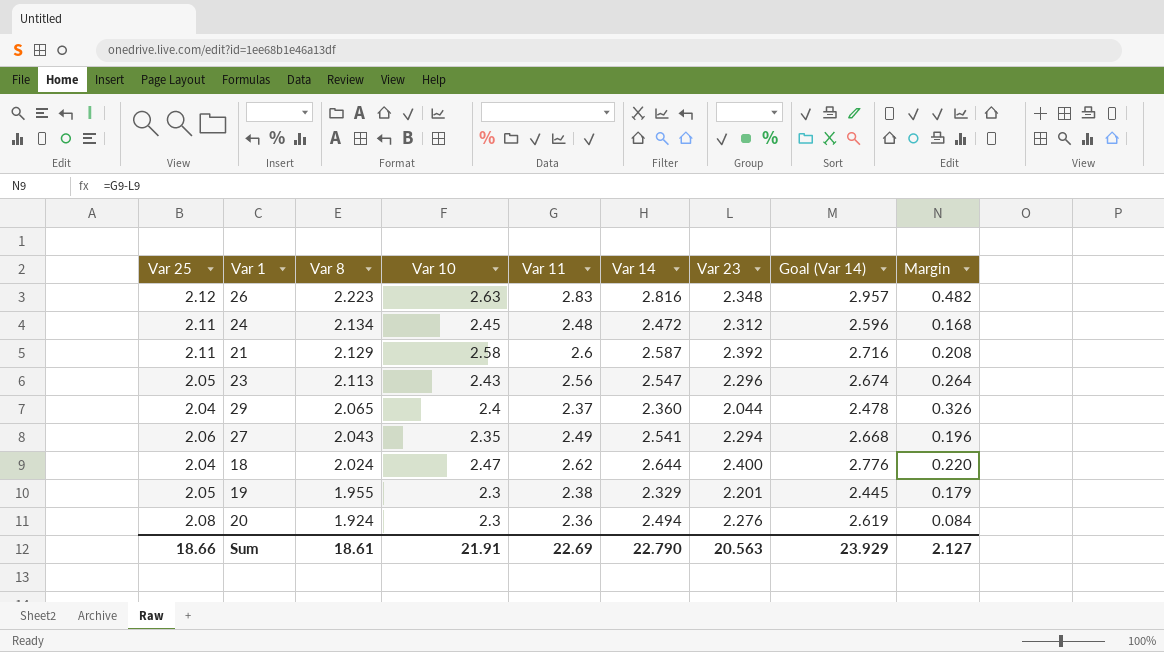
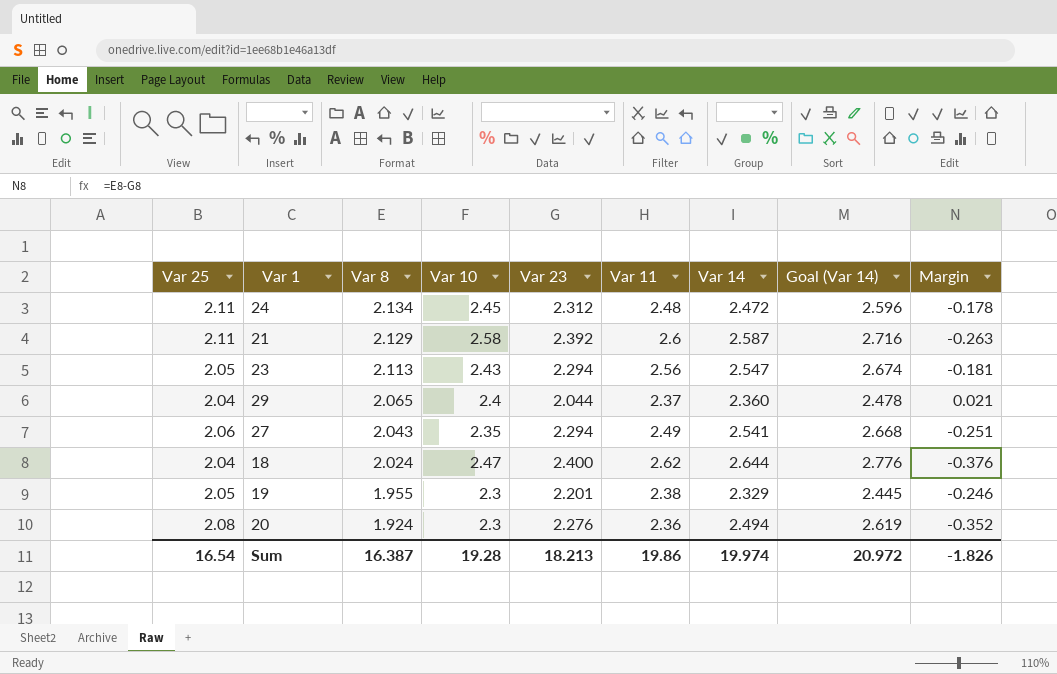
column Var 23 | position: 7 -> 5
column Margin | formula: [Var 11] - [Var 23] -> [Var 8] - [Var 23]
row 26: 2.12 | 2.223 | 2.63 | 2.83 | 2.816 | 2.348 | 2.957 | 0.482 -> none
23 | Var 23: 2.296 -> 2.294
Sum | Var 25: 18.66 -> 16.54
Sum | Var 8: 18.61 -> 16.387
Sum | Var 10: 21.91 -> 19.28
Sum | Var 23: 20.563 -> 18.213
Sum | Var 11: 22.69 -> 19.86
Sum | Var 14: 22.790 -> 19.974
Sum | Goal (Var 14): 23.929 -> 20.972
Sum | Margin: 2.127 -> -1.826

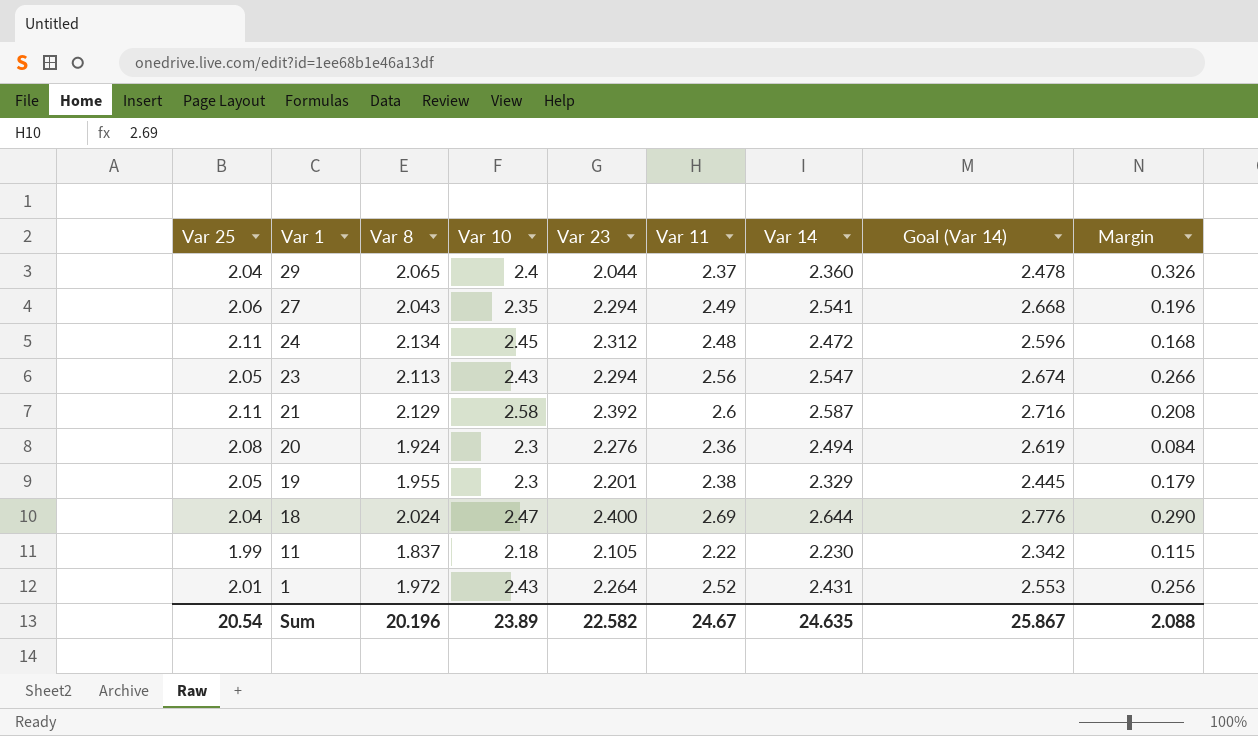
row order: Var 8 descending -> Var 1 descending
column Margin | formula: [Var 8] - [Var 23] -> [Var 11] - [Var 23]
18 | Var 11: 2.62 -> 2.69
row 11: none -> 1.99 | 1.837 | 2.18 | 2.105 | 2.22 | 2.230 | 2.342 | 0.115
row 1: none -> 2.01 | 1.972 | 2.43 | 2.264 | 2.52 | 2.431 | 2.553 | 0.256
Sum | Var 25: 16.54 -> 20.54
Sum | Var 8: 16.387 -> 20.196
Sum | Var 10: 19.28 -> 23.89
Sum | Var 23: 18.213 -> 22.582
Sum | Var 11: 19.86 -> 24.67
Sum | Var 14: 19.974 -> 24.635
Sum | Goal (Var 14): 20.972 -> 25.867
Sum | Margin: -1.826 -> 2.088

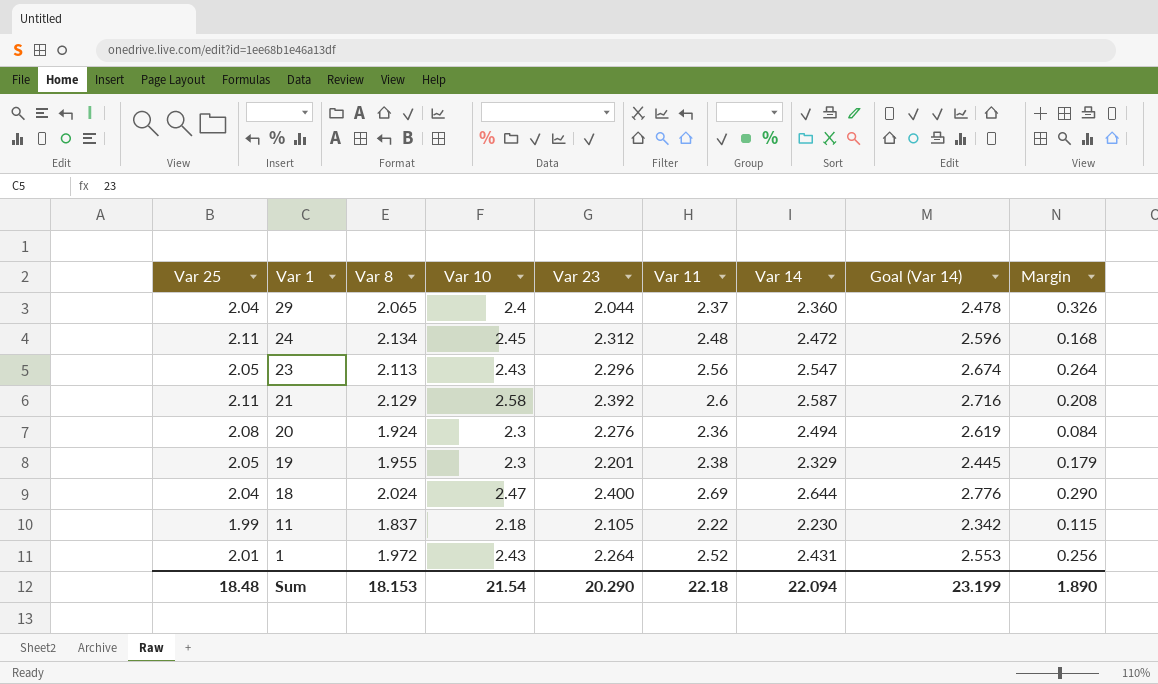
row 27: 2.06 | 2.043 | 2.35 | 2.294 | 2.49 | 2.541 | 2.668 | 0.196 -> none
23 | Var 23: 2.294 -> 2.296
23 | Margin: 0.266 -> 0.264
Sum | Var 25: 20.54 -> 18.48
Sum | Var 8: 20.196 -> 18.153
Sum | Var 10: 23.89 -> 21.54
Sum | Var 23: 22.582 -> 20.290
Sum | Var 11: 24.67 -> 22.18
Sum | Var 14: 24.635 -> 22.094
Sum | Goal (Var 14): 25.867 -> 23.199
Sum | Margin: 2.088 -> 1.890

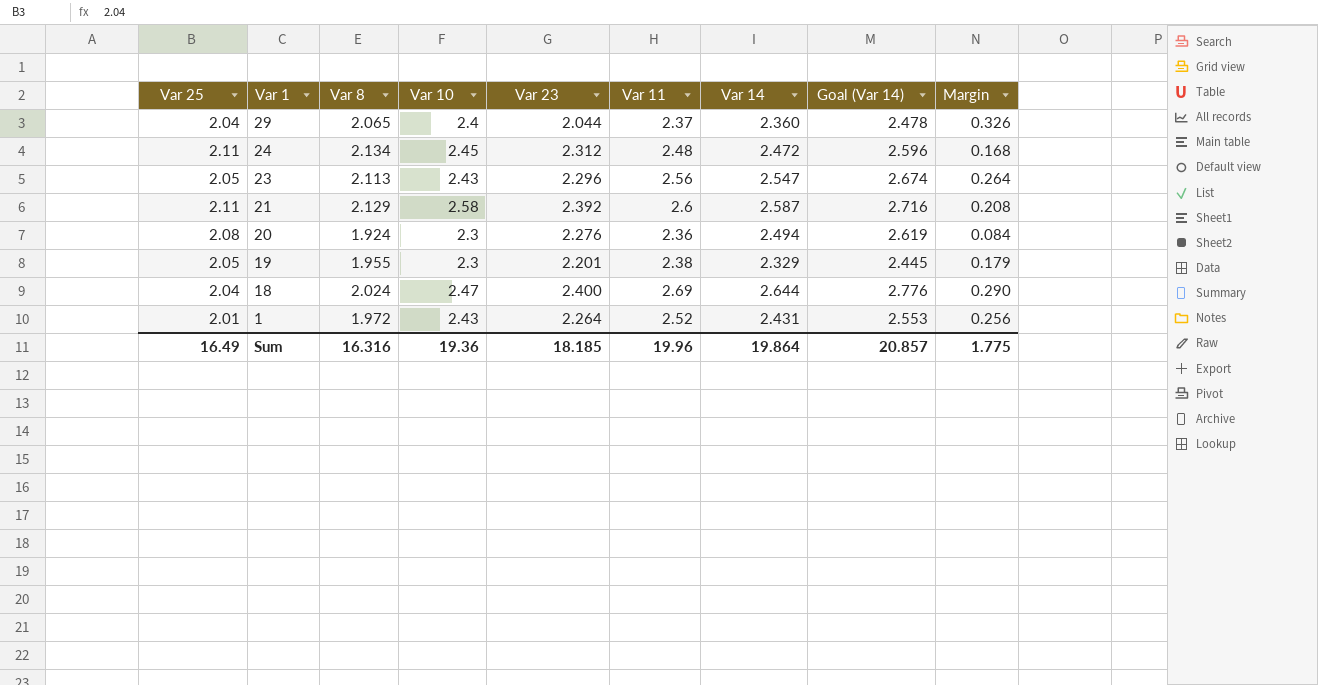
row 11: 1.99 | 1.837 | 2.18 | 2.105 | 2.22 | 2.230 | 2.342 | 0.115 -> none
Sum | Var 25: 18.48 -> 16.49
Sum | Var 8: 18.153 -> 16.316
Sum | Var 10: 21.54 -> 19.36
Sum | Var 23: 20.290 -> 18.185
Sum | Var 11: 22.18 -> 19.96
Sum | Var 14: 22.094 -> 19.864
Sum | Goal (Var 14): 23.199 -> 20.857
Sum | Margin: 1.890 -> 1.775

